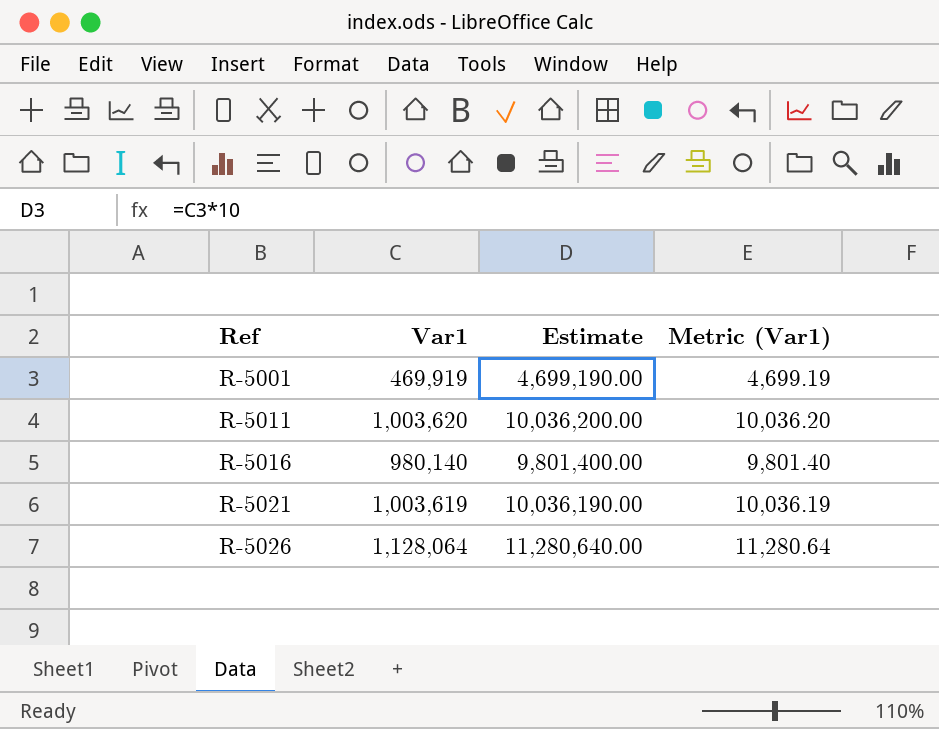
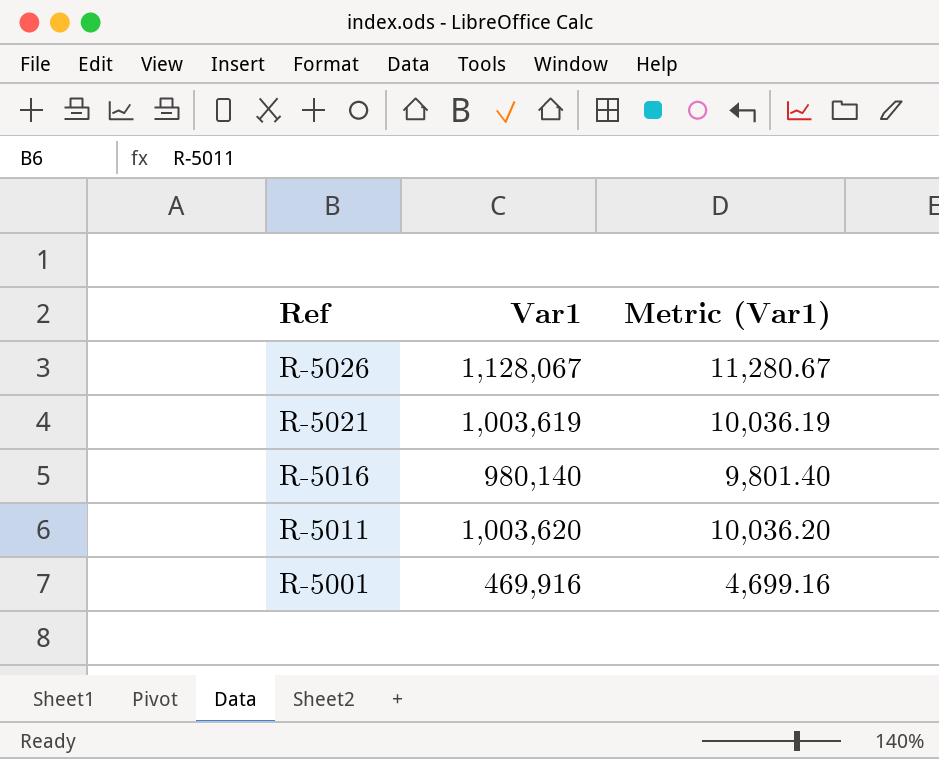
row order: Ref ascending -> Ref descending
column Estimate | formula: [Var1] * 10 -> none
R-5026 | Var1: 1,128,064 -> 1,128,067
R-5026 | Metric (Var1): 11,280.64 -> 11,280.67
R-5001 | Var1: 469,919 -> 469,916
R-5001 | Metric (Var1): 4,699.19 -> 4,699.16

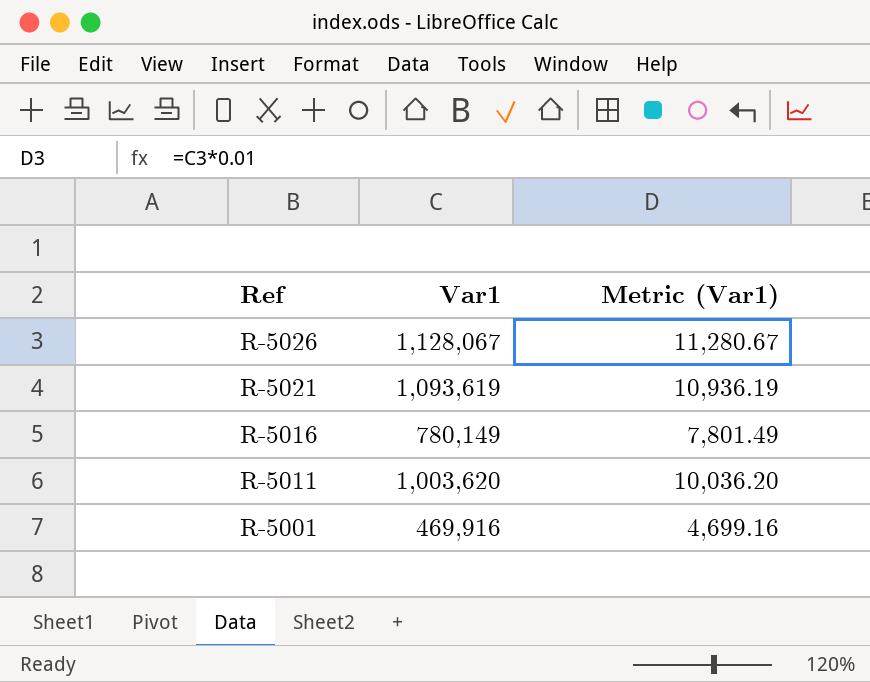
R-5021 | Var1: 1,003,619 -> 1,093,619
R-5021 | Metric (Var1): 10,036.19 -> 10,936.19
R-5016 | Var1: 980,140 -> 780,149
R-5016 | Metric (Var1): 9,801.40 -> 7,801.49

